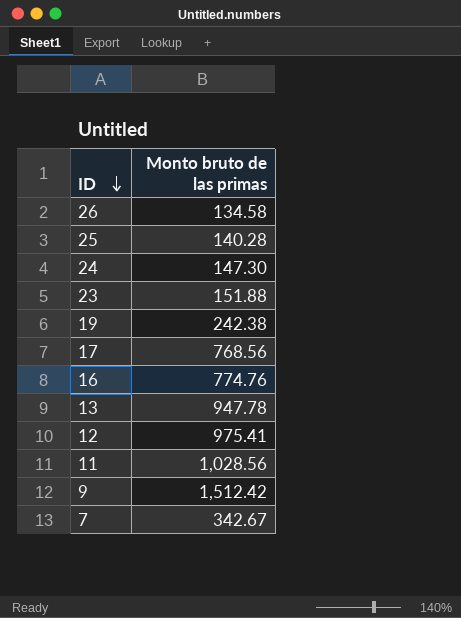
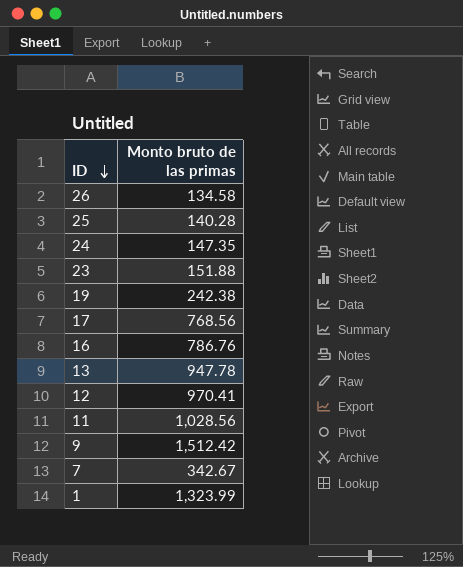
24 | Monto bruto de las primas: 147.30 -> 147.35
16 | Monto bruto de las primas: 774.76 -> 786.76
12 | Monto bruto de las primas: 975.41 -> 970.41
row 1: none -> 1,323.99

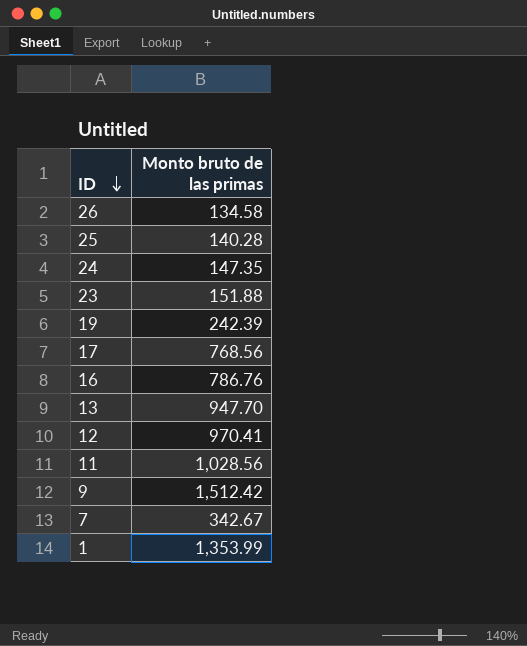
19 | Monto bruto de las primas: 242.38 -> 242.39
13 | Monto bruto de las primas: 947.78 -> 947.70
1 | Monto bruto de las primas: 1,323.99 -> 1,353.99

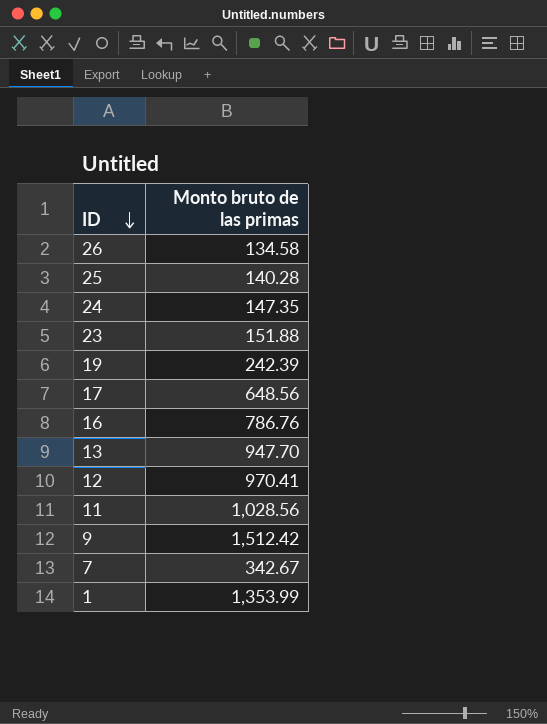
17 | Monto bruto de las primas: 768.56 -> 648.56

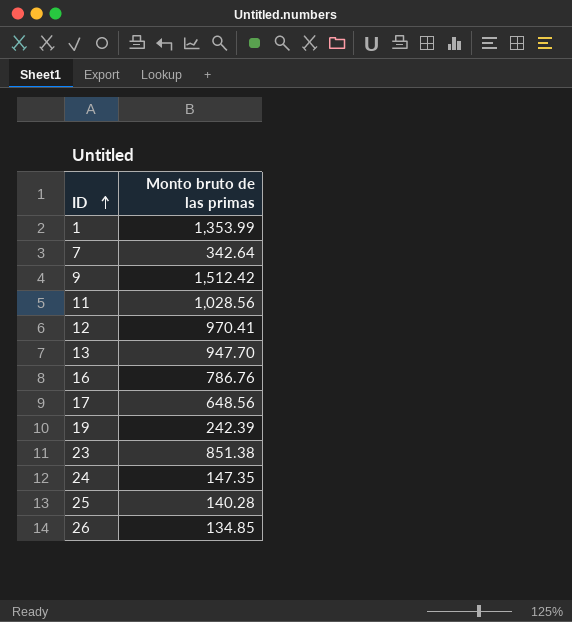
row order: ID descending -> ID ascending
7 | Monto bruto de las primas: 342.67 -> 342.64
23 | Monto bruto de las primas: 151.88 -> 851.38
26 | Monto bruto de las primas: 134.58 -> 134.85

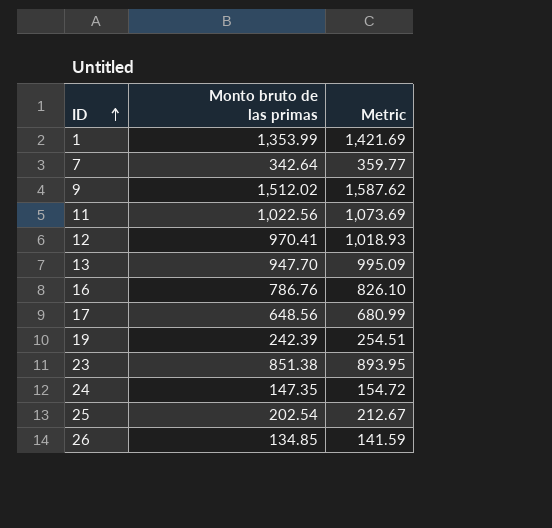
column Metric | formula: none -> [Monto bruto de las primas] * 1.05
9 | Monto bruto de las primas: 1,512.42 -> 1,512.02
11 | Monto bruto de las primas: 1,028.56 -> 1,022.56
25 | Monto bruto de las primas: 140.28 -> 202.54

